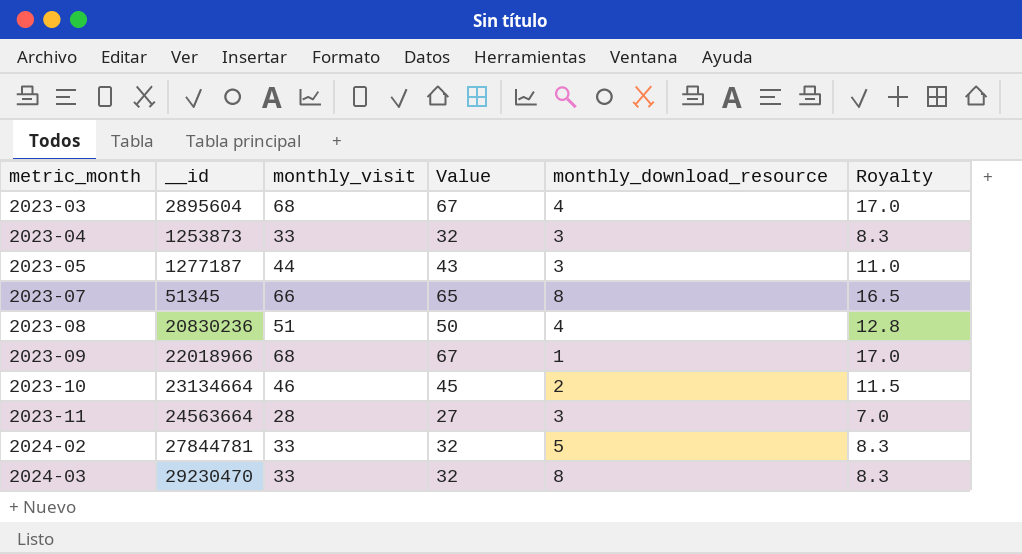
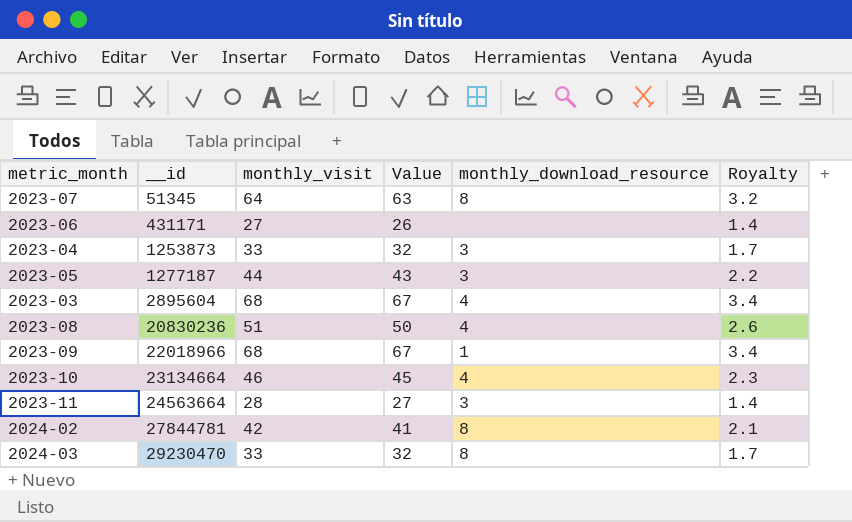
row order: metric_month ascending -> __id ascending
column Royalty | formula: [monthly_visit] * 0.25 -> [monthly_visit] * 0.05
2023-07 | monthly_visit: 66 -> 64
2023-07 | Value: 65 -> 63
row 2023-06: none -> 431171 | 27 | 26 | none | 1.4
2023-10 | monthly_download_resource: 2 -> 4
2024-02 | monthly_visit: 33 -> 42
2024-02 | Value: 32 -> 41
2024-02 | monthly_download_resource: 5 -> 8

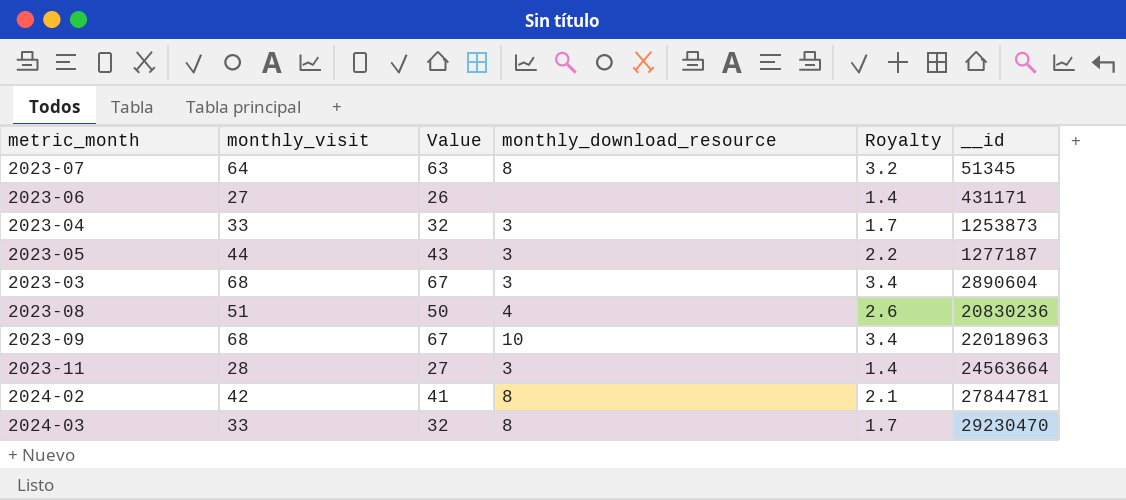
column __id | position: 2 -> 6
row 2023-10: 23134664 | 46 | 45 | 4 | 2.3 -> none
2023-03 | monthly_download_resource: 4 -> 3
2023-03 | __id: 2895604 -> 2890604
2023-09 | monthly_download_resource: 1 -> 10
2023-09 | __id: 22018966 -> 22018963

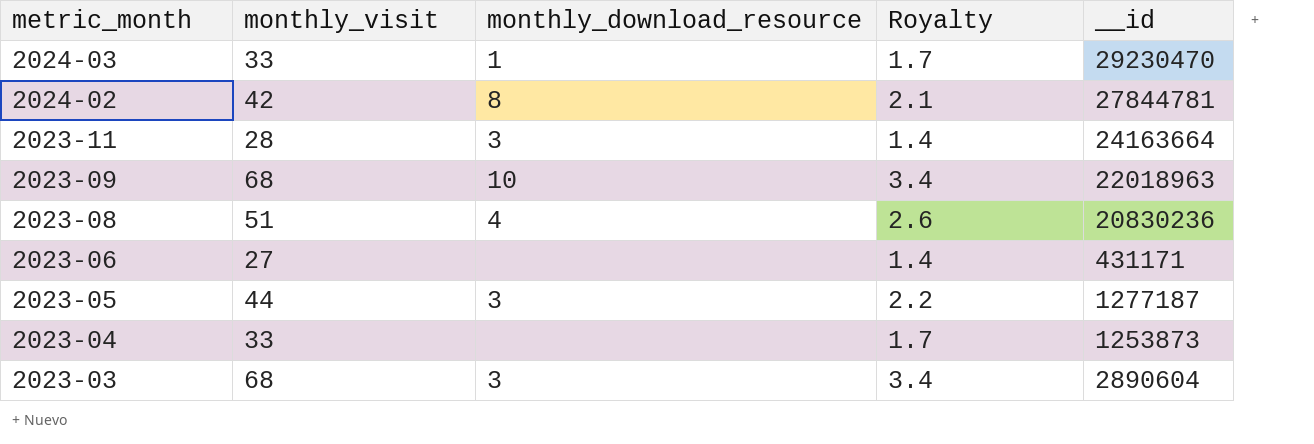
row order: __id ascending -> metric_month descending
column Value | formula: [monthly_visit] - 1 -> none
row 2023-07: 64 | 63 | 8 | 3.2 | 51345 -> none
2024-03 | monthly_download_resource: 8 -> 1
2023-11 | __id: 24563664 -> 24163664
2023-04 | monthly_download_resource: 3 -> none

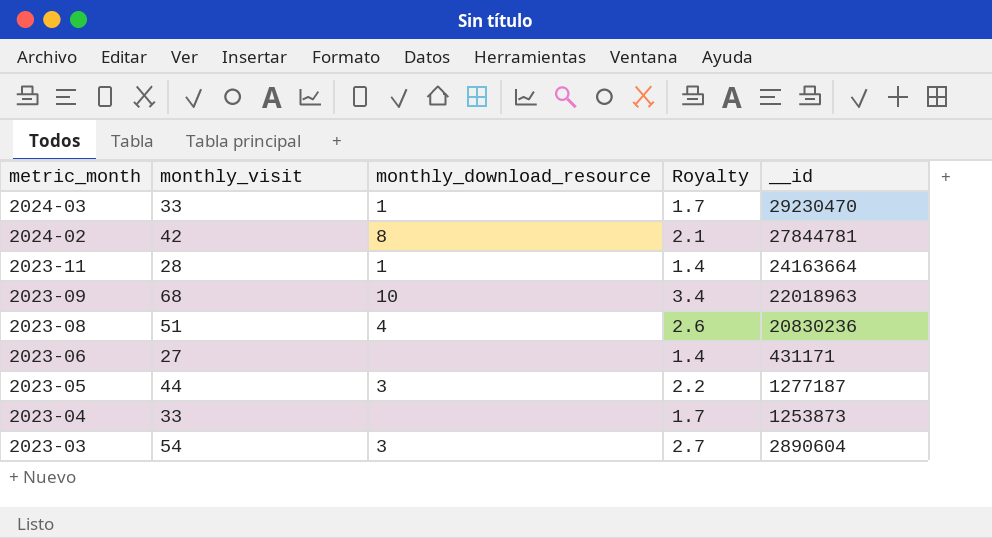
2023-11 | monthly_download_resource: 3 -> 1
2023-03 | monthly_visit: 68 -> 54
2023-03 | Royalty: 3.4 -> 2.7

